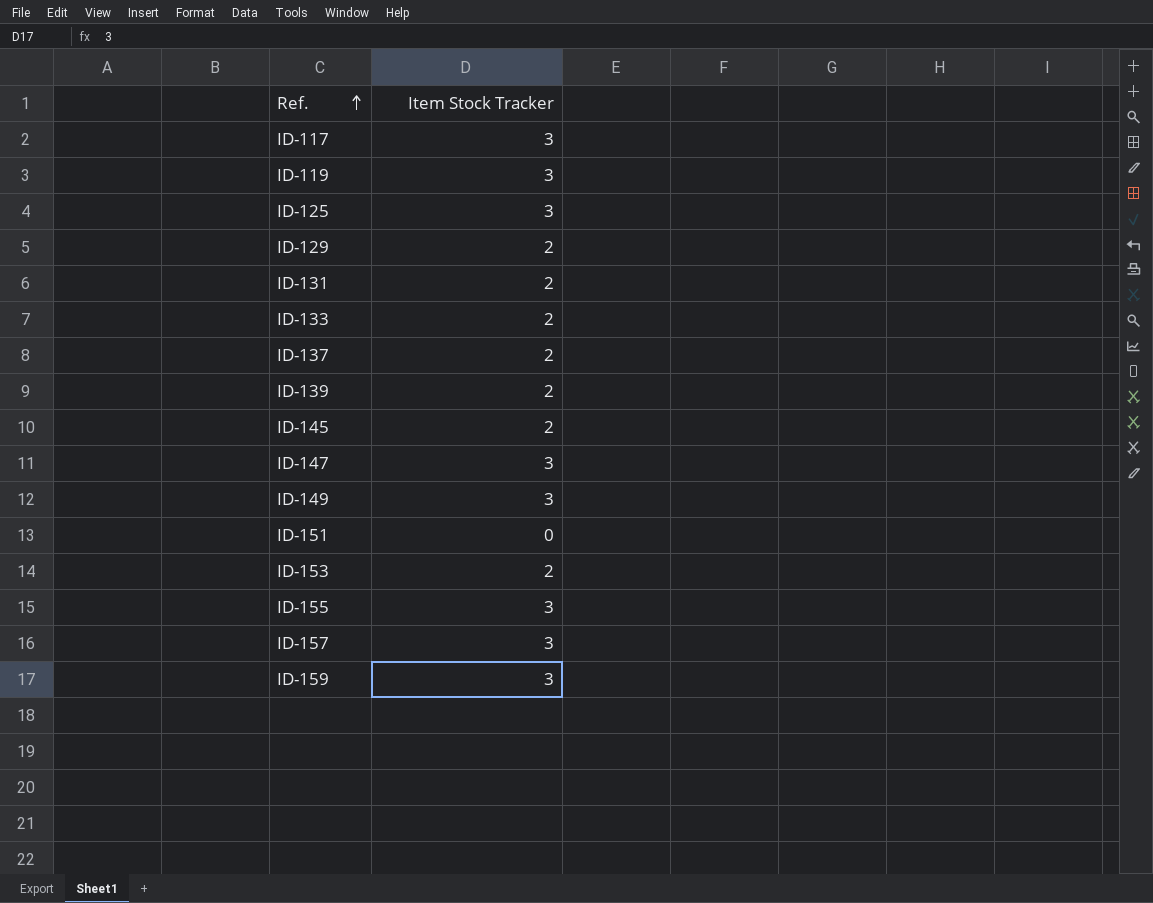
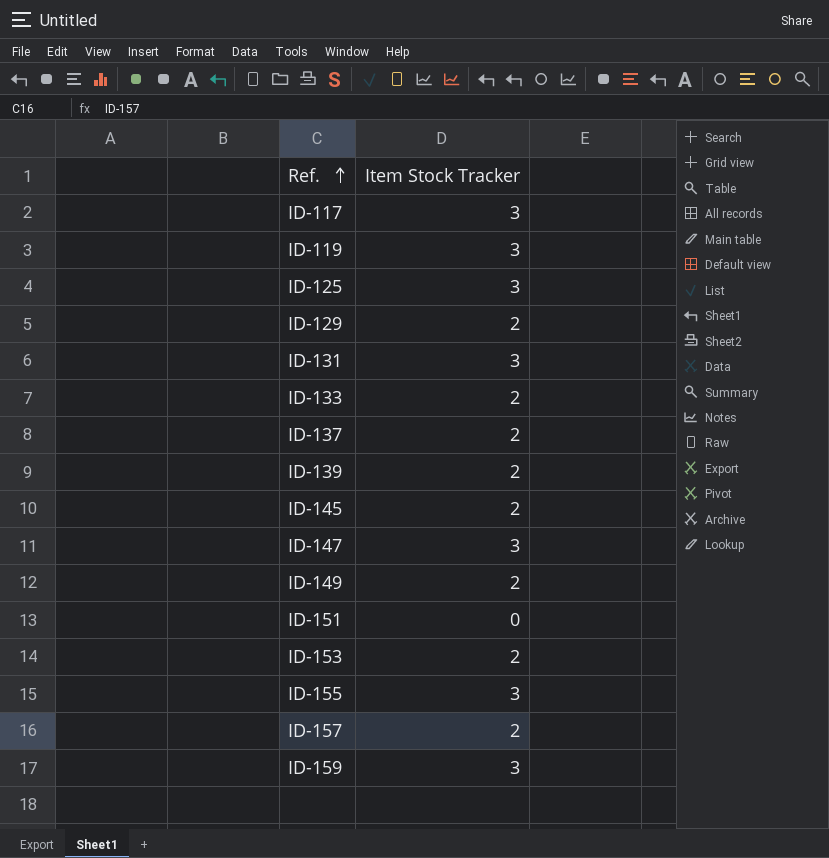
ID-131 | Item Stock Tracker: 2 -> 3
ID-149 | Item Stock Tracker: 3 -> 2
ID-157 | Item Stock Tracker: 3 -> 2

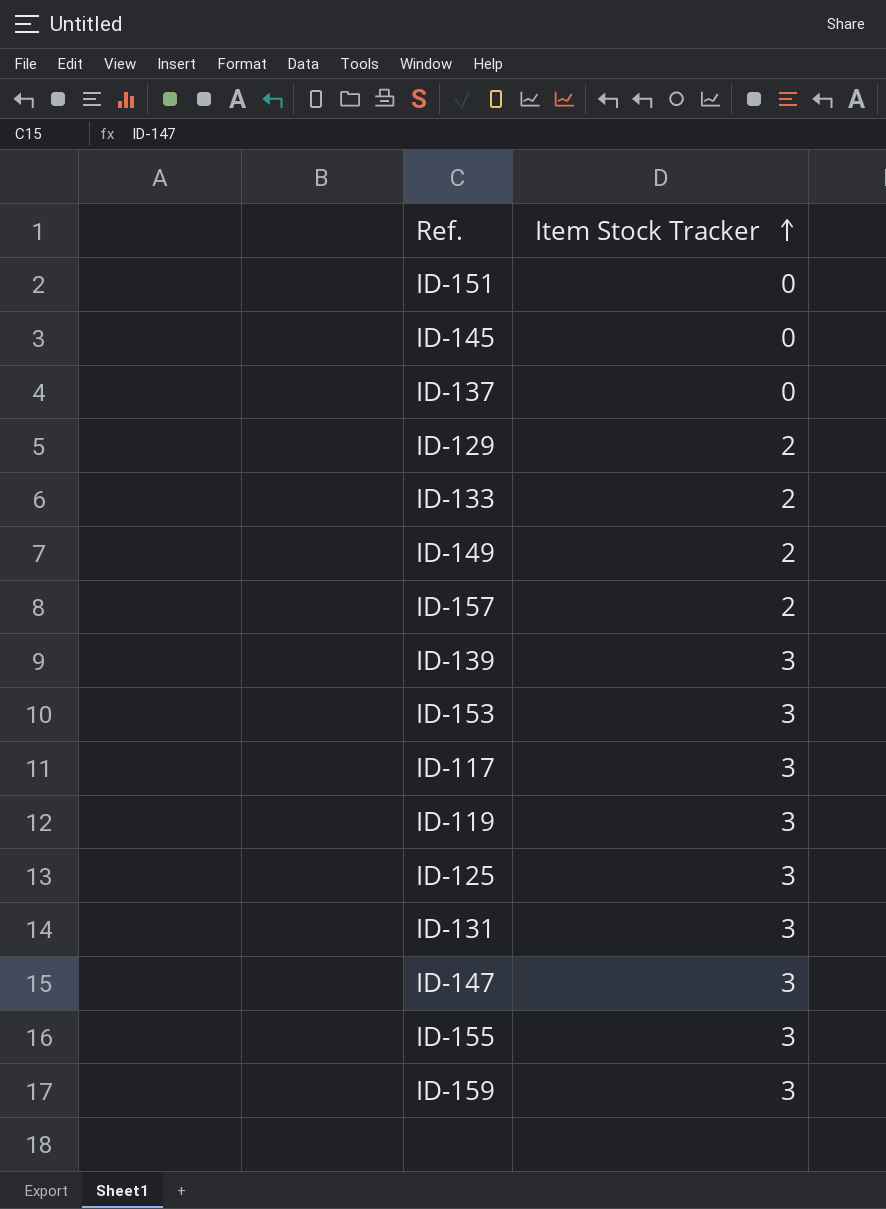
row order: Ref. ascending -> Item Stock Tracker ascending
ID-145 | Item Stock Tracker: 2 -> 0
ID-137 | Item Stock Tracker: 2 -> 0
ID-139 | Item Stock Tracker: 2 -> 3
ID-153 | Item Stock Tracker: 2 -> 3

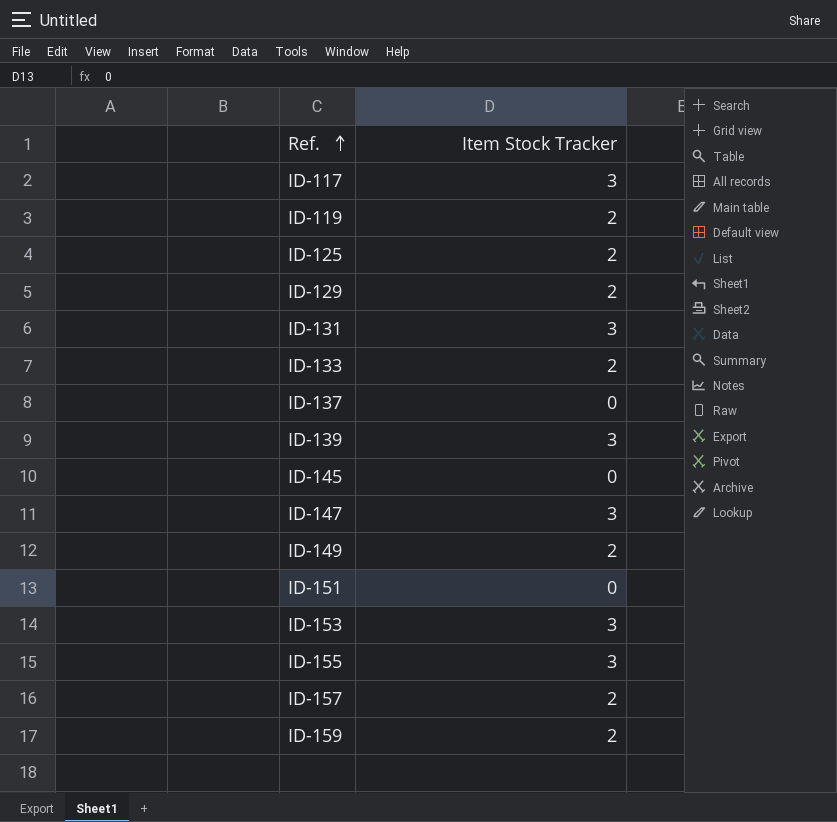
row order: Item Stock Tracker ascending -> Ref. ascending
ID-119 | Item Stock Tracker: 3 -> 2
ID-125 | Item Stock Tracker: 3 -> 2
ID-159 | Item Stock Tracker: 3 -> 2

